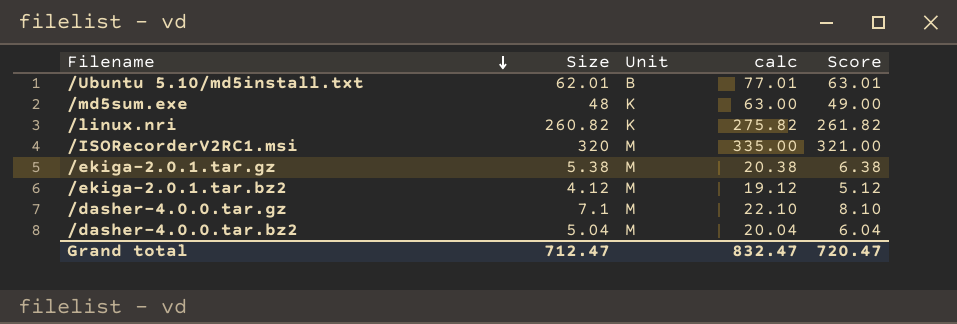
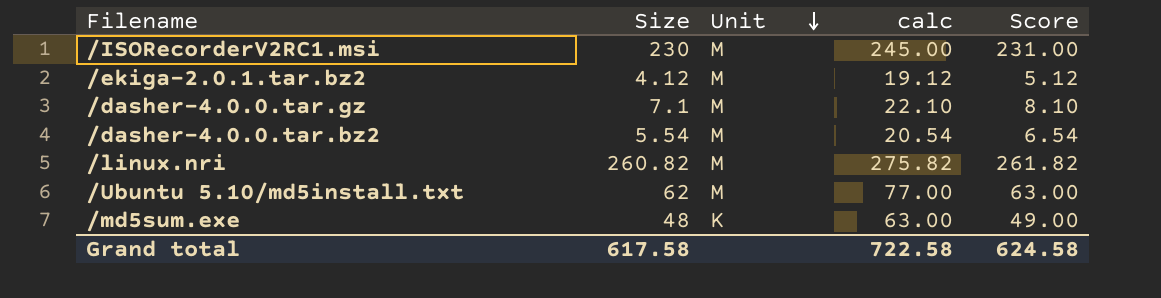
row order: Filename descending -> Unit descending
row /ekiga-2.0.1.tar.gz: 5.38 | M | 20.38 | 6.38 -> none
/ISORecorderV2RC1.msi | Size: 320 -> 230
/ISORecorderV2RC1.msi | calc: 335.00 -> 245.00
/ISORecorderV2RC1.msi | Score: 321.00 -> 231.00
/dasher-4.0.0.tar.bz2 | Size: 5.04 -> 5.54
/dasher-4.0.0.tar.bz2 | calc: 20.04 -> 20.54
/dasher-4.0.0.tar.bz2 | Score: 6.04 -> 6.54
/linux.nri | Unit: K -> M
/Ubuntu 5.10/md5install.txt | Size: 62.01 -> 62
/Ubuntu 5.10/md5install.txt | Unit: B -> M
/Ubuntu 5.10/md5install.txt | calc: 77.01 -> 77.00
/Ubuntu 5.10/md5install.txt | Score: 63.01 -> 63.00
Grand total | Size: 712.47 -> 617.58
Grand total | calc: 832.47 -> 722.58
Grand total | Score: 720.47 -> 624.58

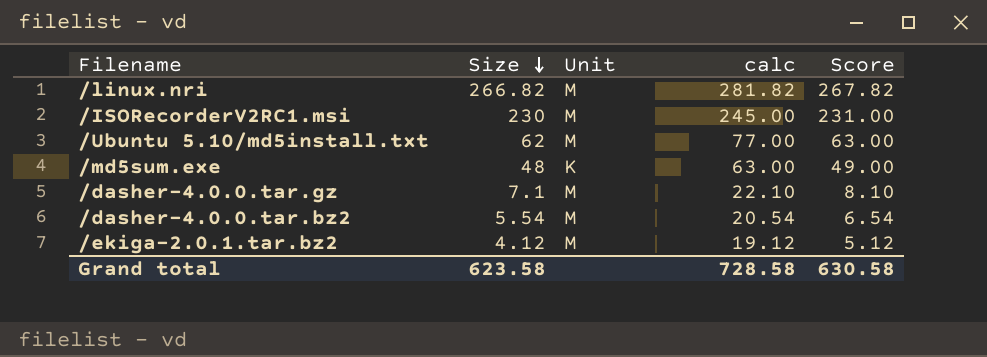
row order: Unit descending -> Size descending
/linux.nri | Size: 260.82 -> 266.82
/linux.nri | calc: 275.82 -> 281.82
/linux.nri | Score: 261.82 -> 267.82
Grand total | Size: 617.58 -> 623.58
Grand total | calc: 722.58 -> 728.58
Grand total | Score: 624.58 -> 630.58

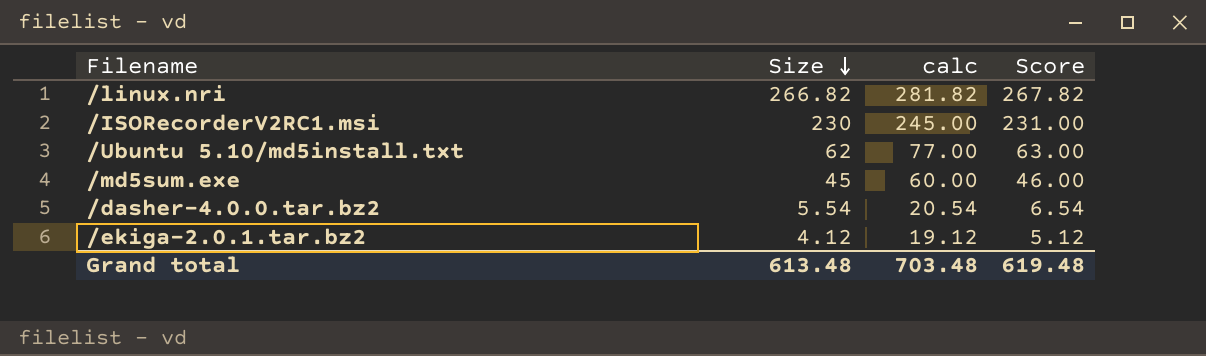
column Unit | position: 3 -> none
row /dasher-4.0.0.tar.gz: 7.1 | M | 22.10 | 8.10 -> none
/md5sum.exe | Size: 48 -> 45
/md5sum.exe | calc: 63.00 -> 60.00
/md5sum.exe | Score: 49.00 -> 46.00
Grand total | Size: 623.58 -> 613.48
Grand total | calc: 728.58 -> 703.48
Grand total | Score: 630.58 -> 619.48

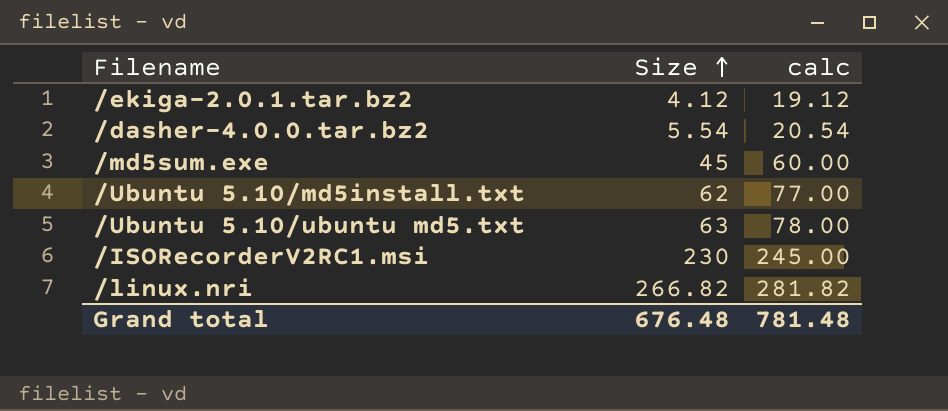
row order: Size descending -> Size ascending
column Score | formula: [Size] + 1 -> none
row /Ubuntu 5.10/ubuntu md5.txt: none -> 63 | 78.00
Grand total | Size: 613.48 -> 676.48
Grand total | calc: 703.48 -> 781.48

